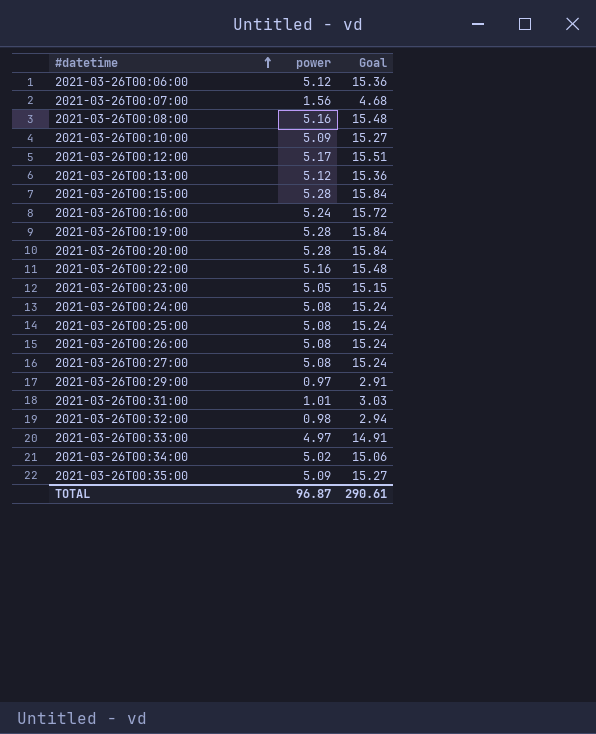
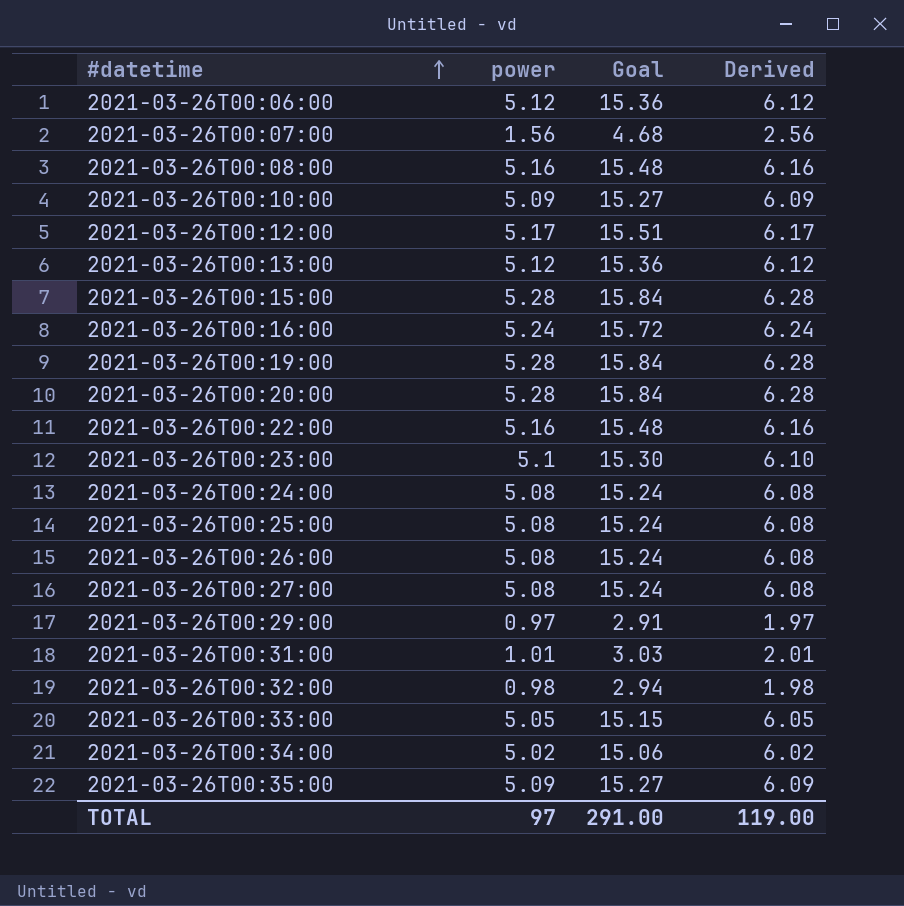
column Derived | formula: none -> [power] + 1
2021-03-26T00:23:00 | power: 5.05 -> 5.1
2021-03-26T00:23:00 | Goal: 15.15 -> 15.30
2021-03-26T00:33:00 | power: 4.97 -> 5.05
2021-03-26T00:33:00 | Goal: 14.91 -> 15.15
TOTAL | power: 96.87 -> 97
TOTAL | Goal: 290.61 -> 291.00

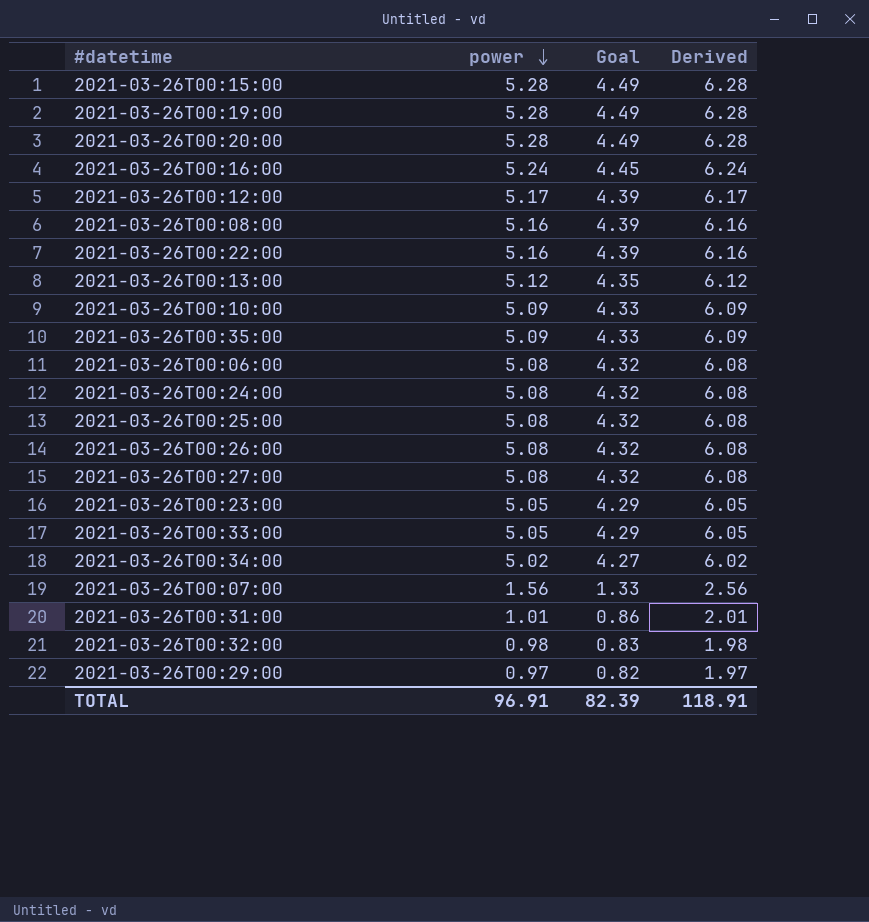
row order: #datetime ascending -> power descending
column Goal | formula: [power] * 3 -> [power] * 0.85
2021-03-26T00:06:00 | power: 5.12 -> 5.08
2021-03-26T00:06:00 | Derived: 6.12 -> 6.08
2021-03-26T00:23:00 | power: 5.1 -> 5.05
2021-03-26T00:23:00 | Derived: 6.10 -> 6.05
TOTAL | power: 97 -> 96.91
TOTAL | Goal: 291.00 -> 82.39
TOTAL | Derived: 119.00 -> 118.91

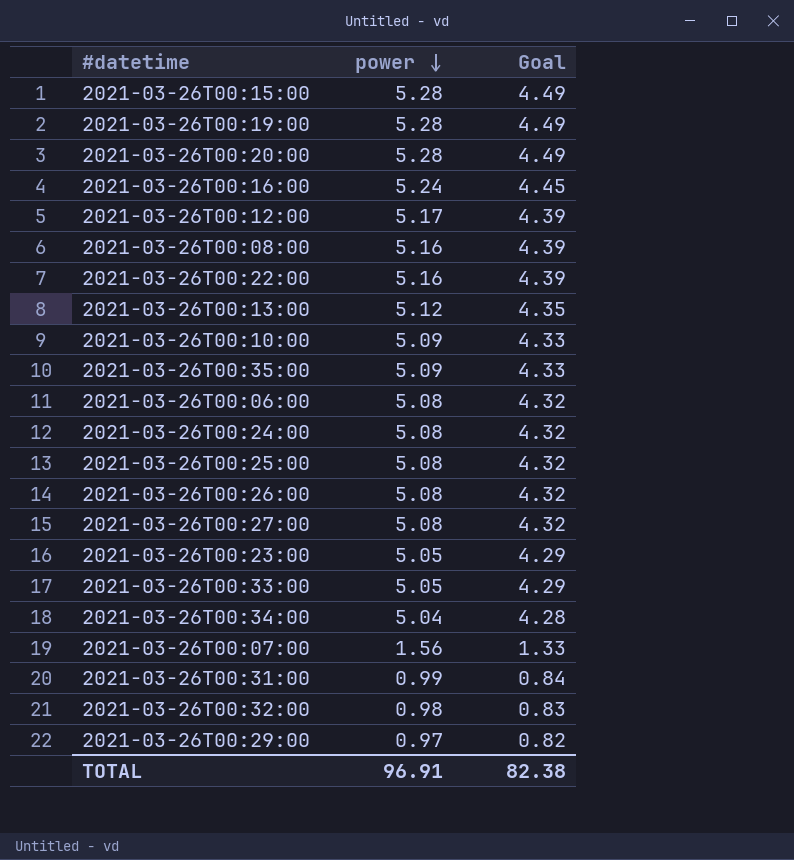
column Derived | formula: [power] + 1 -> none
2021-03-26T00:34:00 | power: 5.02 -> 5.04
2021-03-26T00:34:00 | Goal: 4.27 -> 4.28
2021-03-26T00:31:00 | power: 1.01 -> 0.99
2021-03-26T00:31:00 | Goal: 0.86 -> 0.84
TOTAL | Goal: 82.39 -> 82.38

